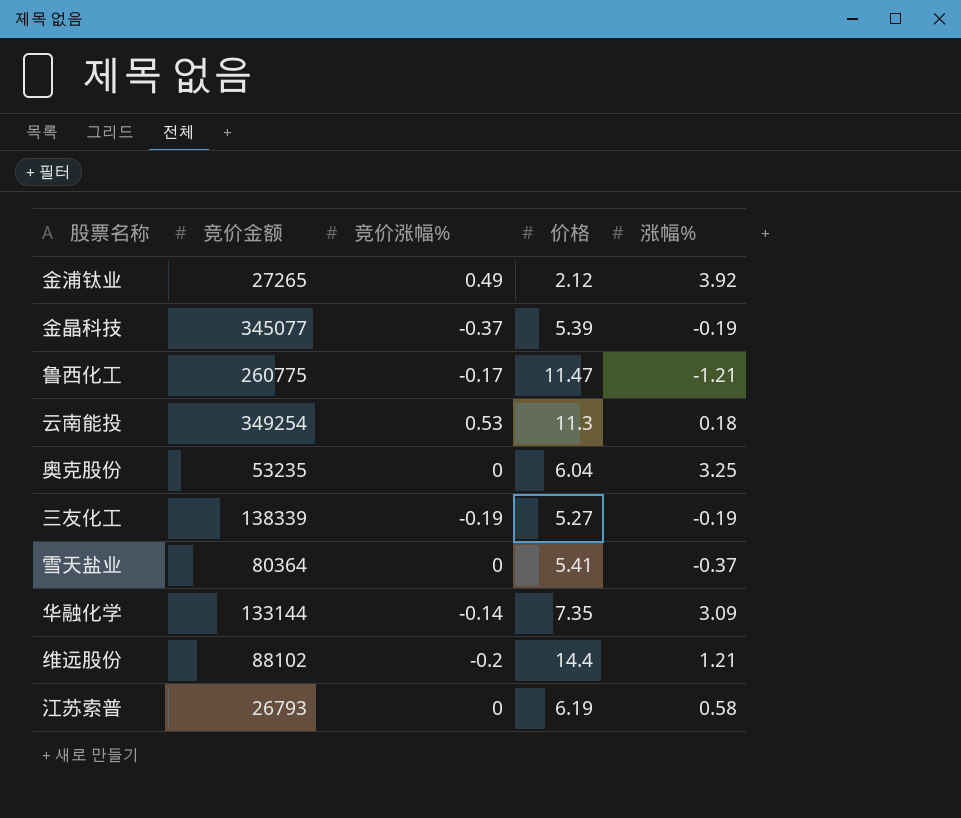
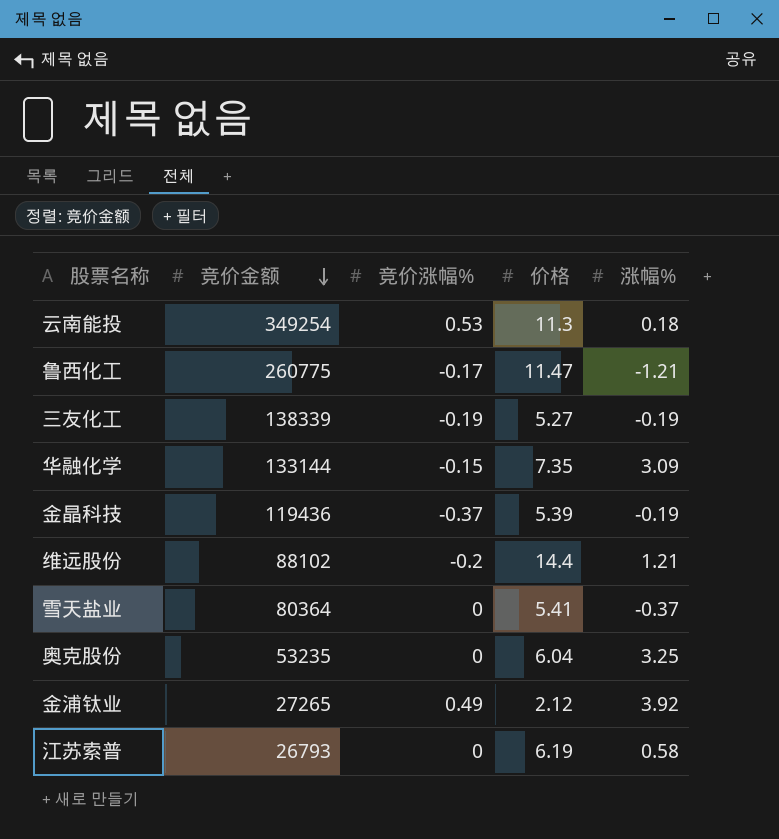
row order: none -> 竞价金额 descending
华融化学 | 竞价涨幅%: -0.14 -> -0.15
金晶科技 | 竞价金额: 345077 -> 119436

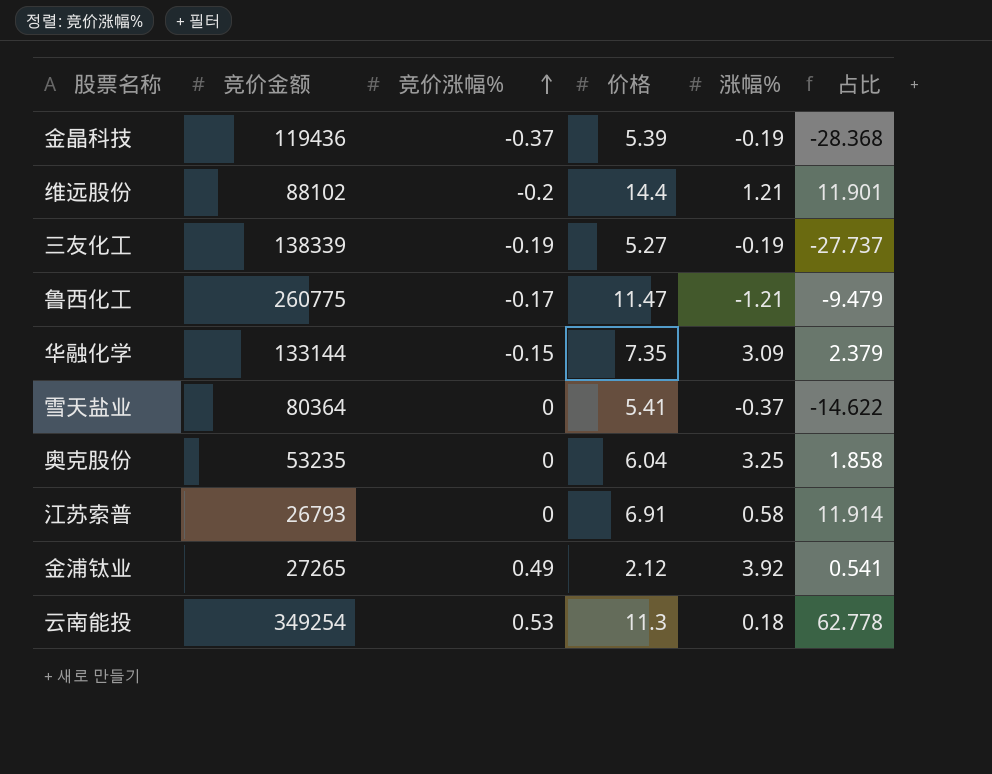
row order: 竞价金额 descending -> 竞价涨幅% ascending
column 占比 | formula: none -> [价格] / [涨幅%]
江苏索普 | 价格: 6.19 -> 6.91

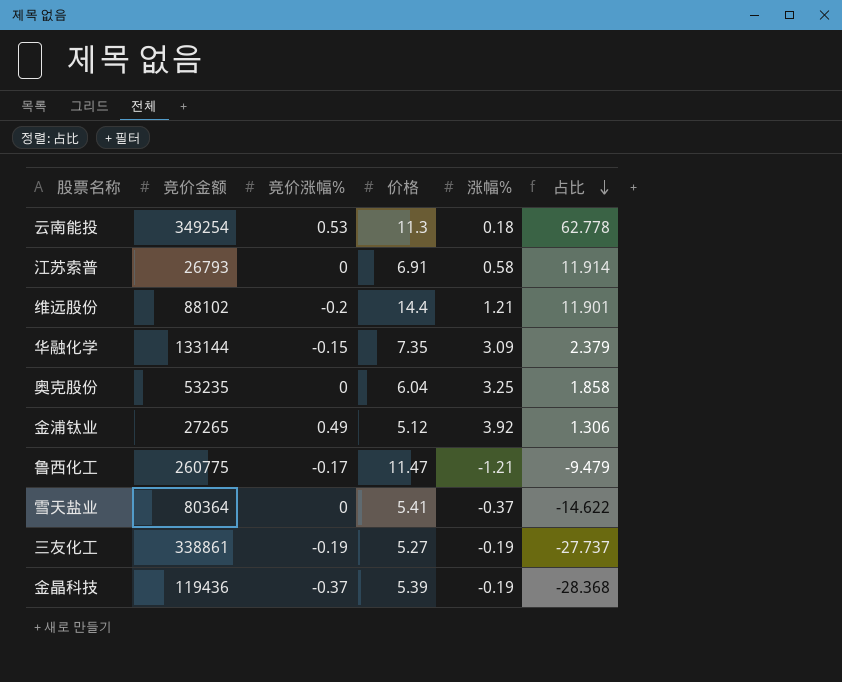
row order: 竞价涨幅% ascending -> 占比 descending
金浦钛业 | 价格: 2.12 -> 5.12
金浦钛业 | 占比: 0.541 -> 1.306
三友化工 | 竞价金额: 138339 -> 338861

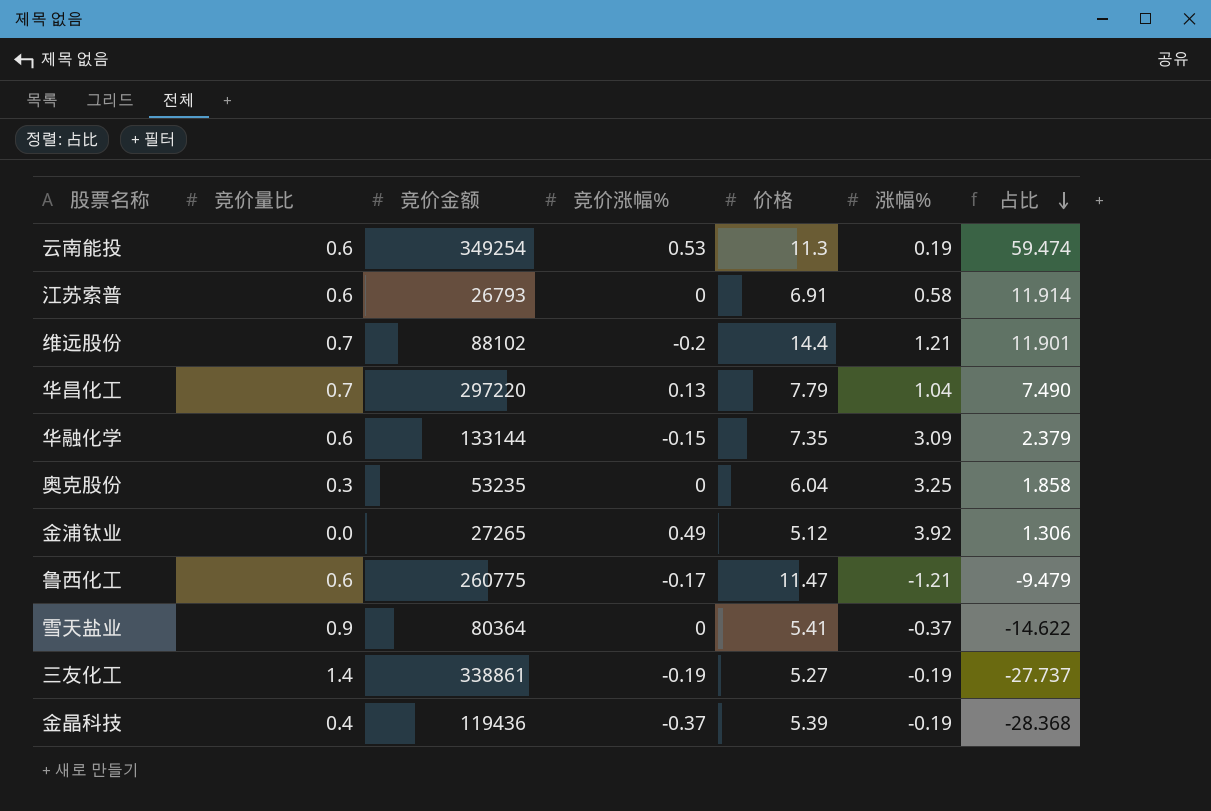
column 竞价量比 | position: none -> 2
云南能投 | 涨幅%: 0.18 -> 0.19
云南能投 | 占比: 62.778 -> 59.474
row 华昌化工: none -> 0.7 | 297220 | 0.13 | 7.79 | 1.04 | 7.490

